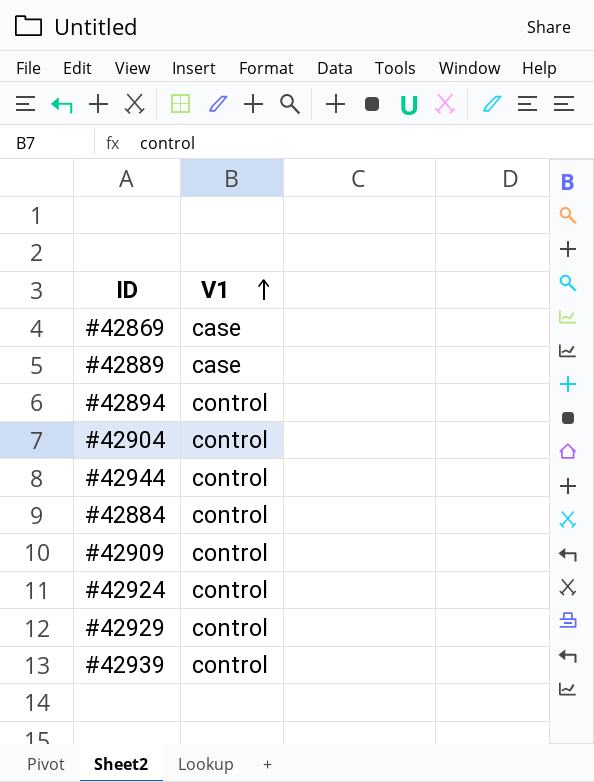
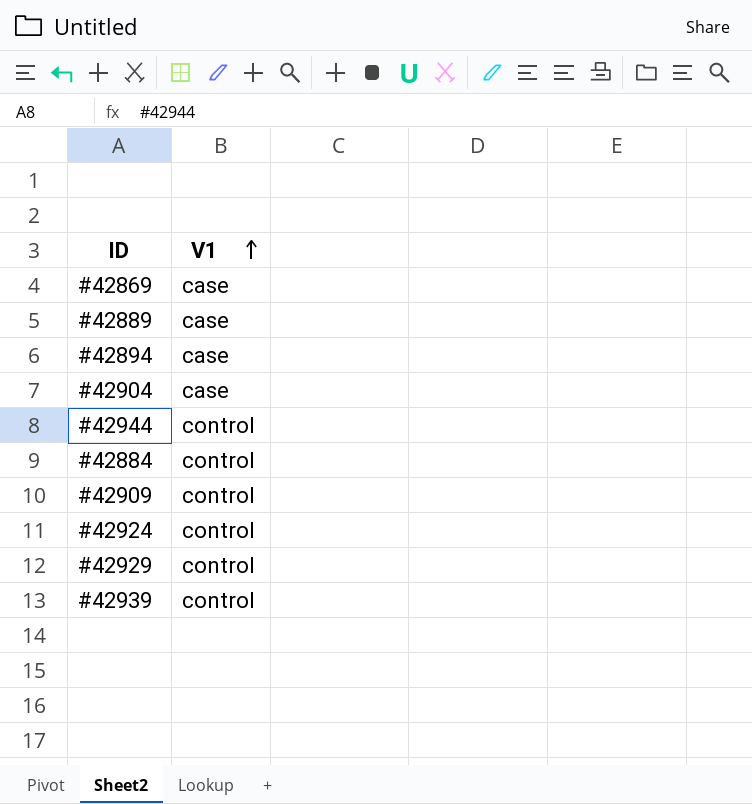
#42894 | V1: control -> case
#42904 | V1: control -> case

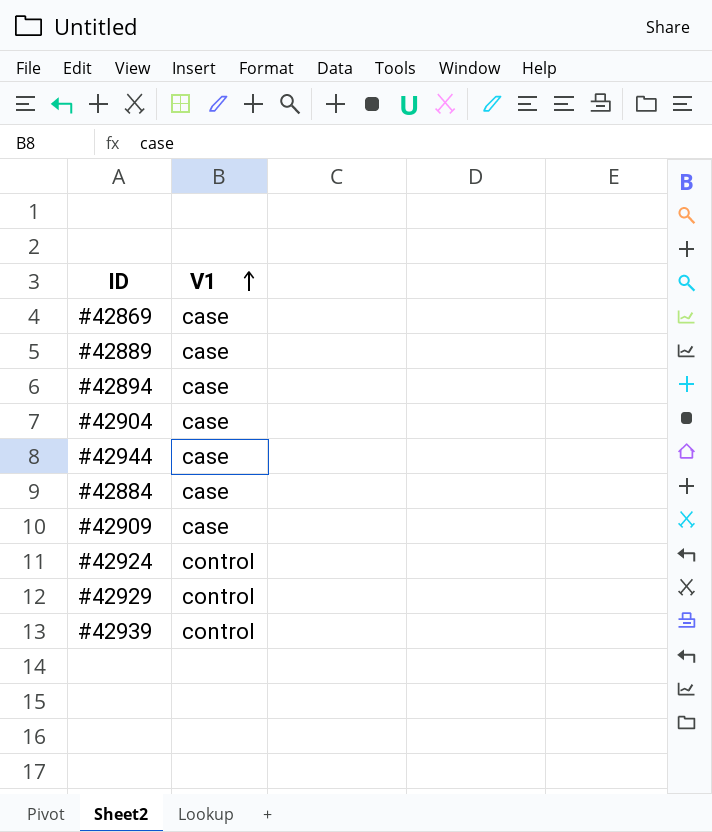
#42944 | V1: control -> case
#42884 | V1: control -> case
#42909 | V1: control -> case

